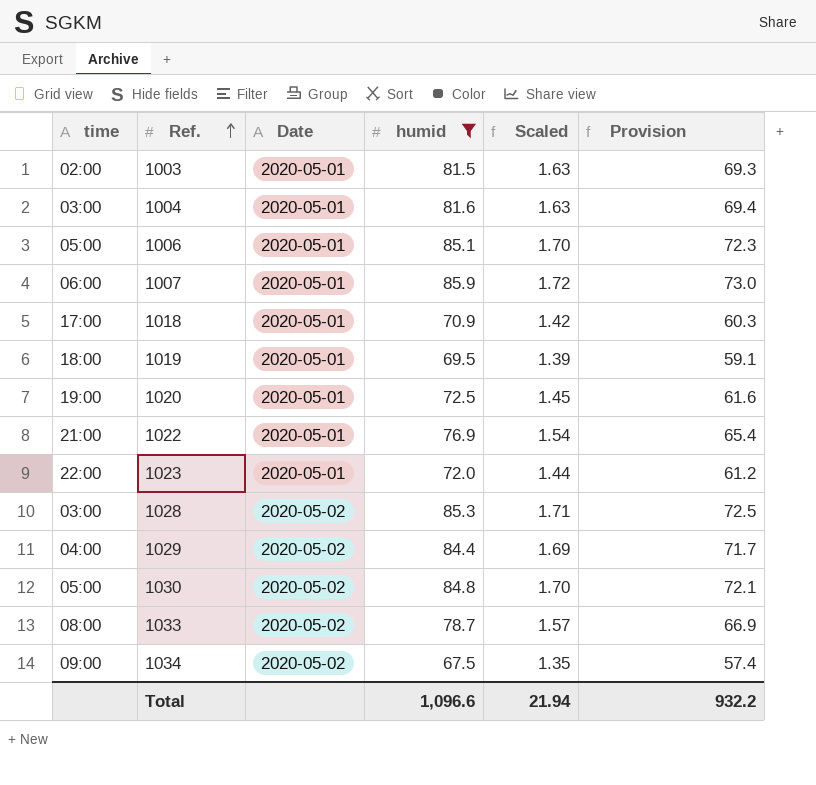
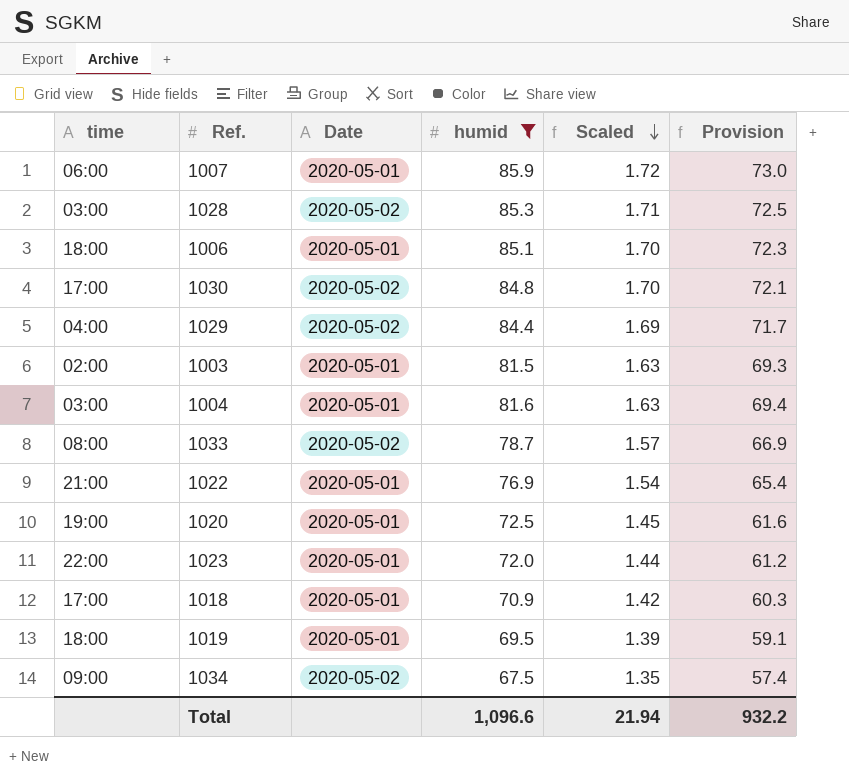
row order: Ref. ascending -> Scaled descending
1006 | time: 05:00 -> 18:00
1030 | time: 05:00 -> 17:00

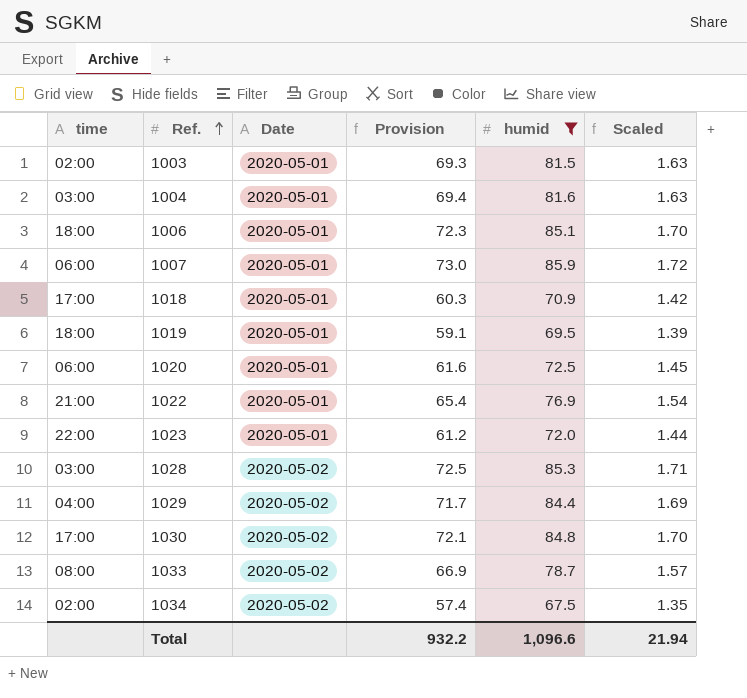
row order: Scaled descending -> Ref. ascending
column Provision | position: 6 -> 4
1020 | time: 19:00 -> 06:00
1034 | time: 09:00 -> 02:00

